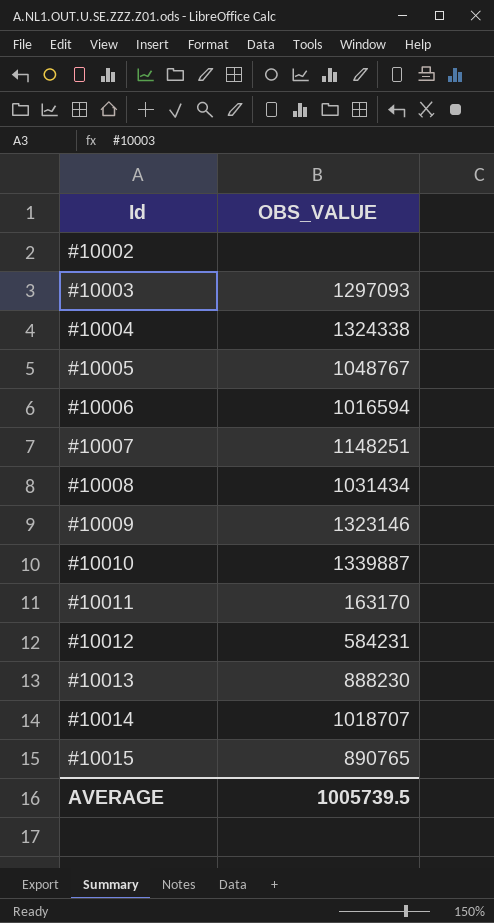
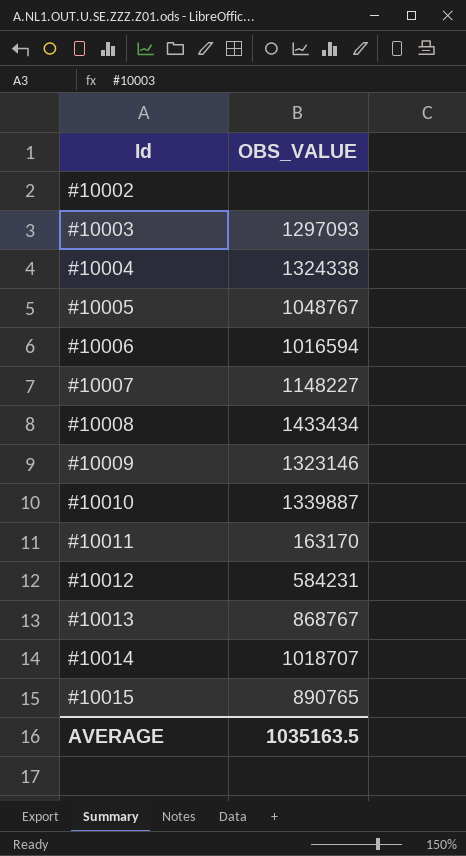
#10007 | OBS_VALUE: 1148251 -> 1148227
#10008 | OBS_VALUE: 1031434 -> 1433434
#10013 | OBS_VALUE: 888230 -> 868767
AVERAGE | OBS_VALUE: 1005739.5 -> 1035163.5

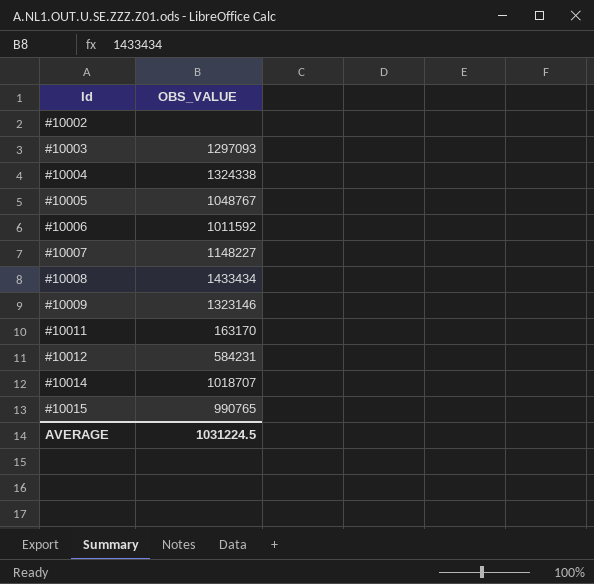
row #10010: 1339887 -> none
row #10013: 868767 -> none
#10006 | OBS_VALUE: 1016594 -> 1011592
#10015 | OBS_VALUE: 890765 -> 990765
AVERAGE | OBS_VALUE: 1035163.5 -> 1031224.5

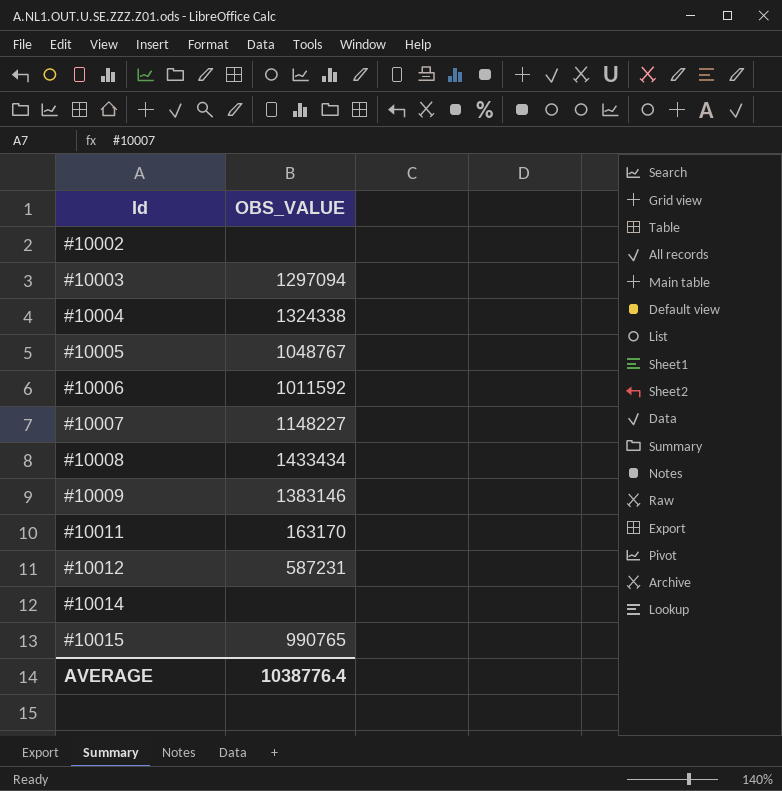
#10003 | OBS_VALUE: 1297093 -> 1297094
#10009 | OBS_VALUE: 1323146 -> 1383146
#10012 | OBS_VALUE: 584231 -> 587231
#10014 | OBS_VALUE: 1018707 -> none
AVERAGE | OBS_VALUE: 1031224.5 -> 1038776.4

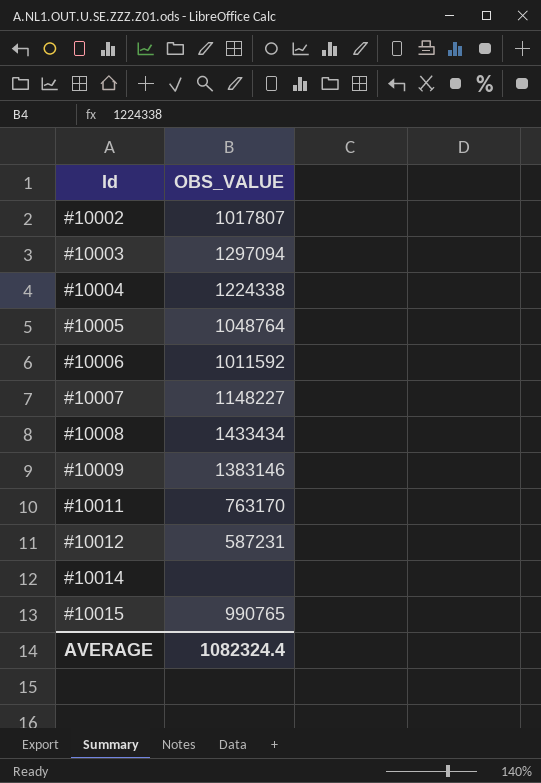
#10002 | OBS_VALUE: none -> 1017807
#10004 | OBS_VALUE: 1324338 -> 1224338
#10005 | OBS_VALUE: 1048767 -> 1048764
#10011 | OBS_VALUE: 163170 -> 763170
AVERAGE | OBS_VALUE: 1038776.4 -> 1082324.4

